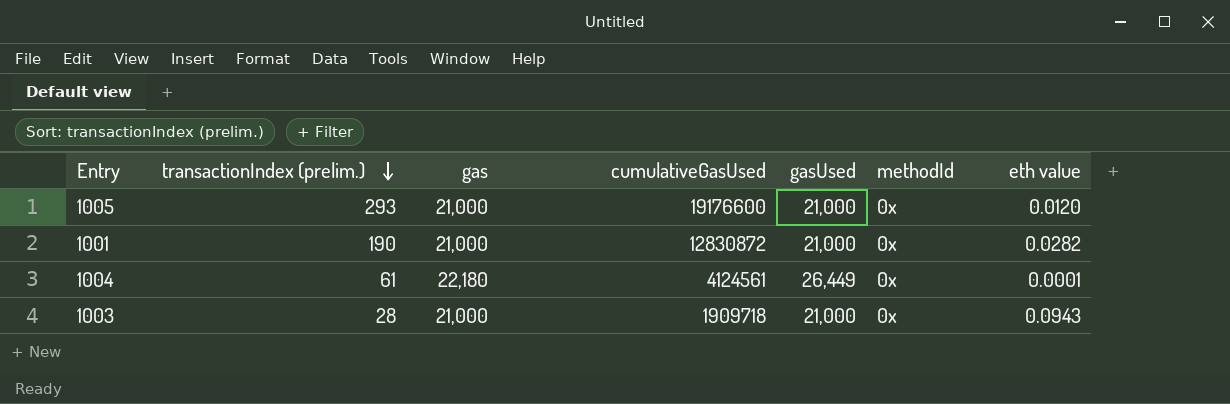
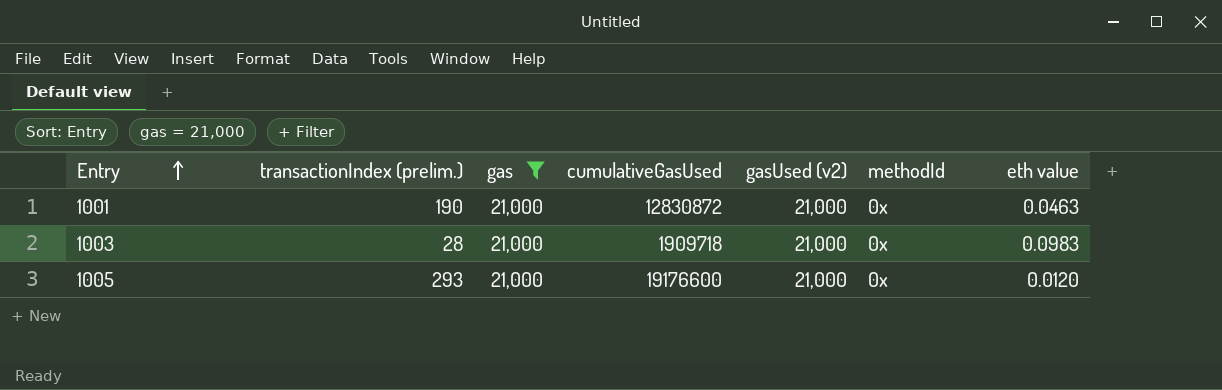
filter: none -> gas = 21,000
row order: transactionIndex (prelim.) descending -> Entry ascending
column name: gasUsed -> gasUsed (v2)
1001 | eth value: 0.0282 -> 0.0463
1003 | eth value: 0.0943 -> 0.0983

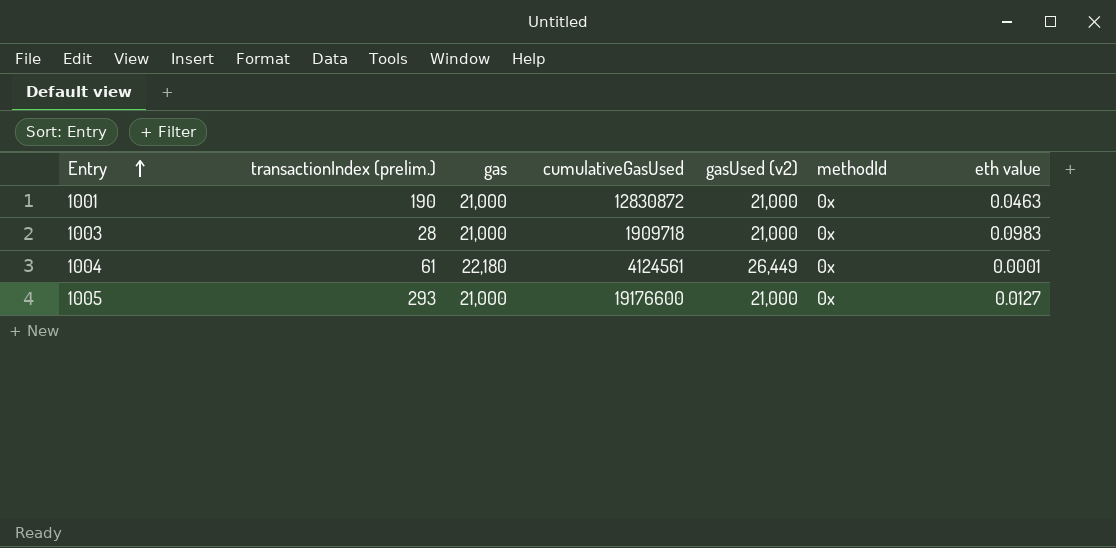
filter: gas = 21,000 -> none
1005 | eth value: 0.0120 -> 0.0127

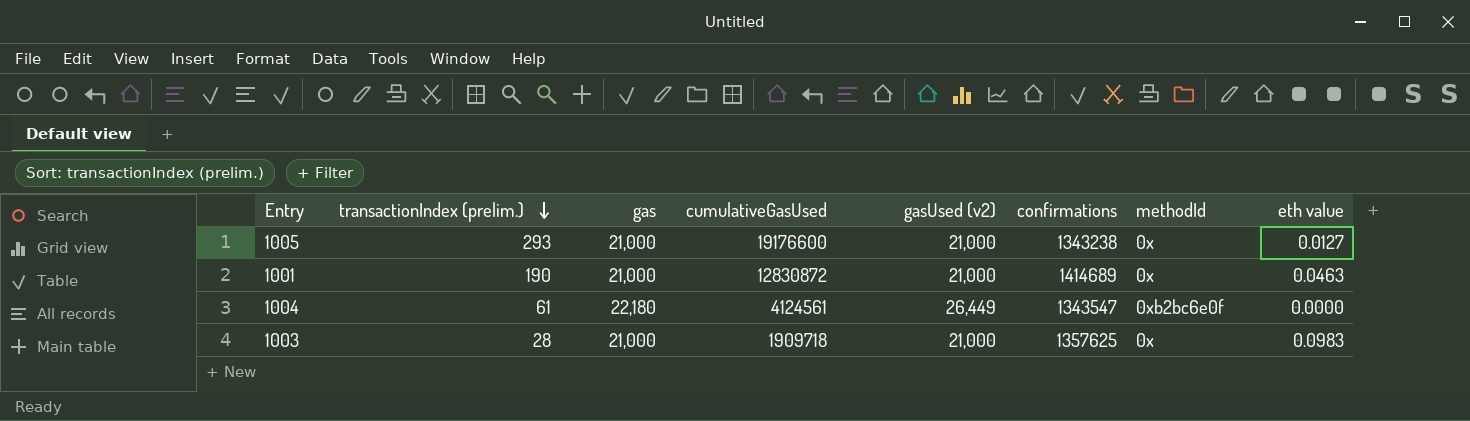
row order: Entry ascending -> transactionIndex (prelim.) descending
column confirmations | position: none -> 6
1004 | methodId: 0x -> 0xb2bc6e0f
1004 | eth value: 0.0001 -> 0.0000

